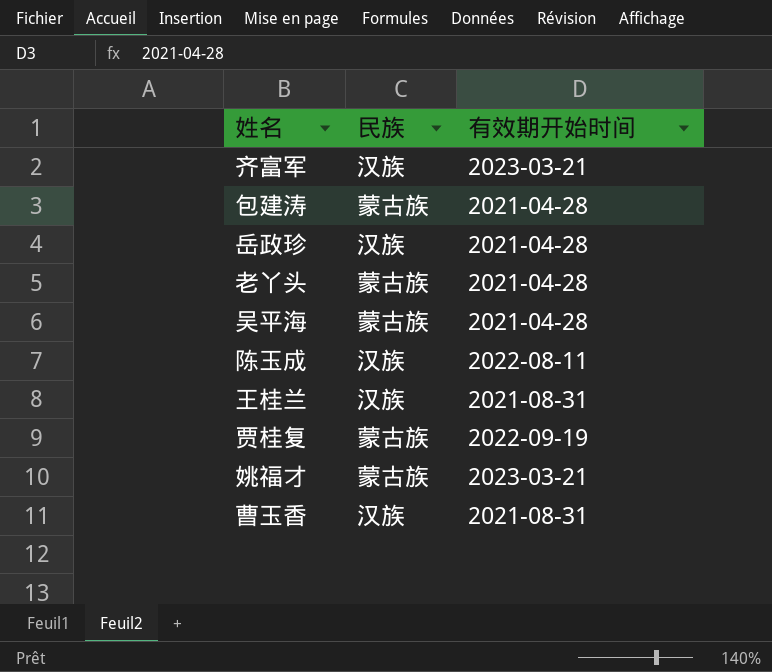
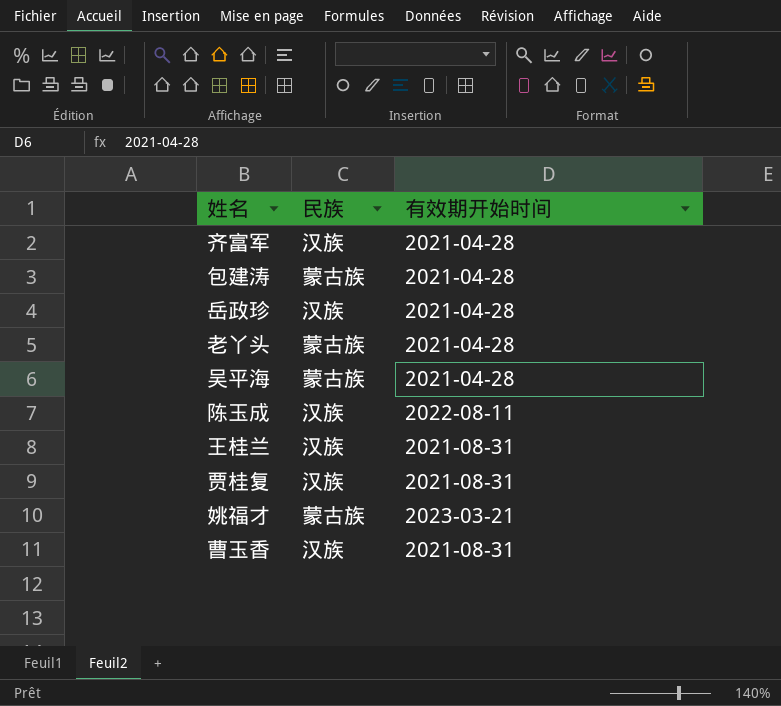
齐富军 | 有效期开始时间: 2023-03-21 -> 2021-04-28
贾桂复 | 民族: 蒙古族 -> 汉族
贾桂复 | 有效期开始时间: 2022-09-19 -> 2021-08-31

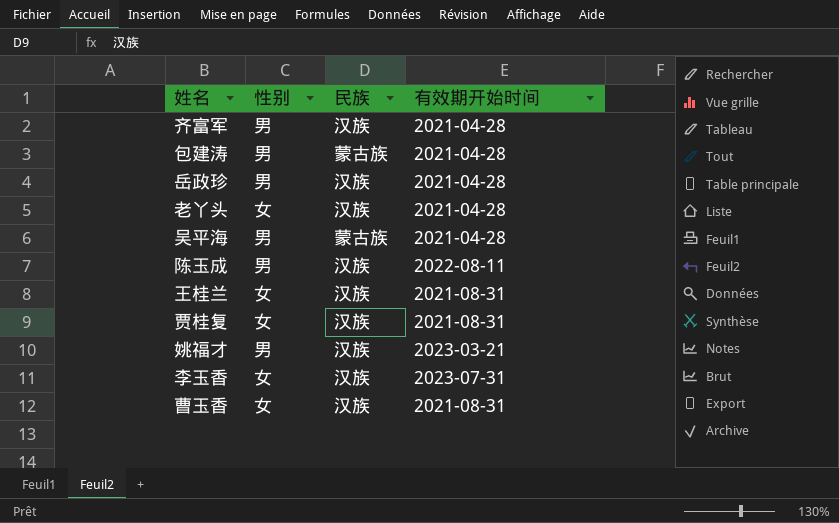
column 性别 | position: none -> 2
老丫头 | 民族: 蒙古族 -> 汉族
姚福才 | 民族: 蒙古族 -> 汉族
row 李玉香: none -> 女 | 汉族 | 2023-07-31

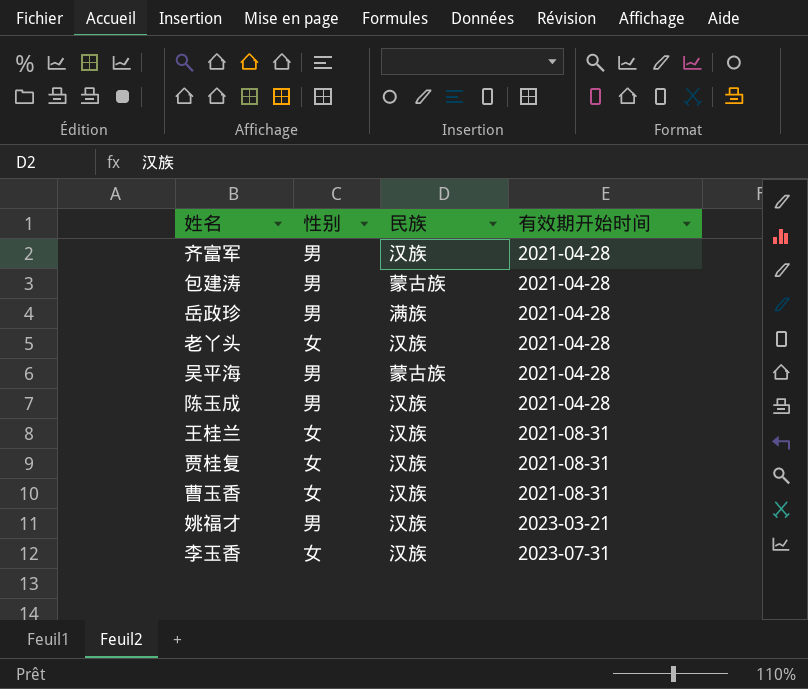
row order: none -> 有效期开始时间 ascending
岳政珍 | 民族: 汉族 -> 满族
陈玉成 | 有效期开始时间: 2022-08-11 -> 2021-04-28

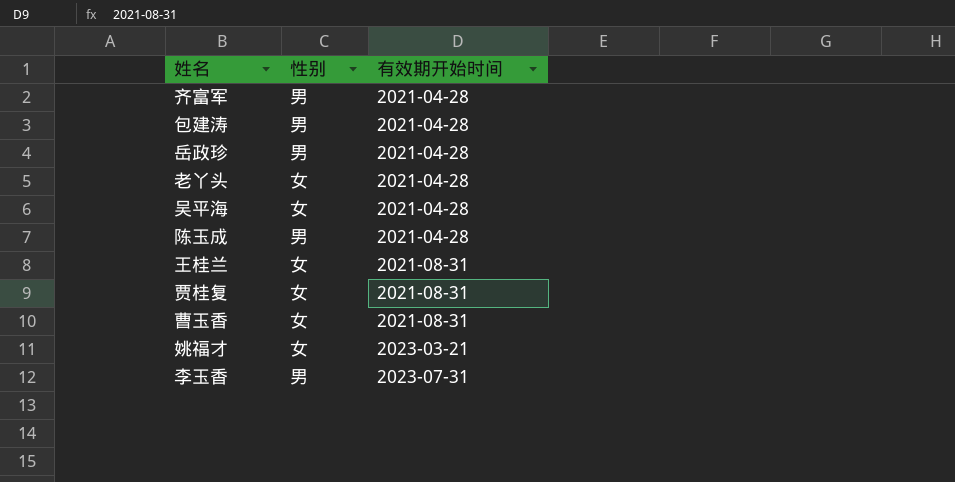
column 民族 | position: 3 -> none
吴平海 | 性别: 男 -> 女
姚福才 | 性别: 男 -> 女
李玉香 | 性别: 女 -> 男

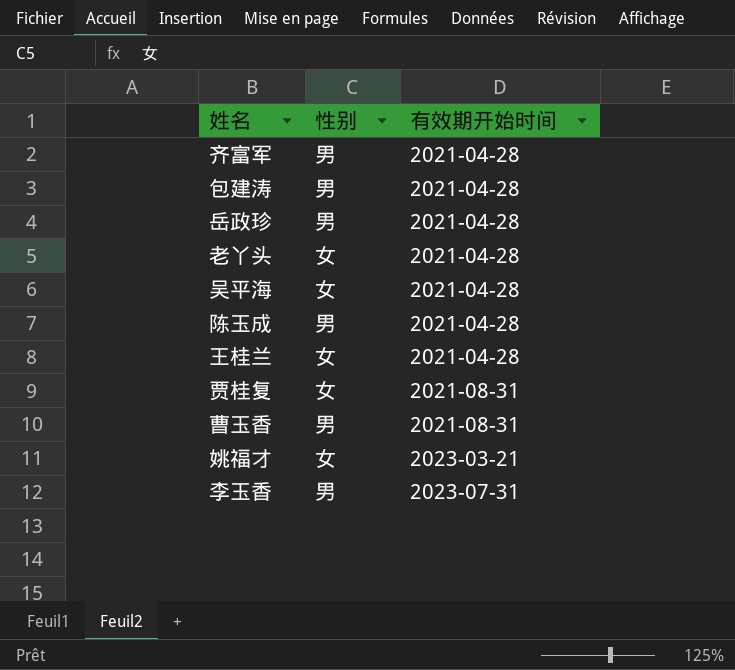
王桂兰 | 有效期开始时间: 2021-08-31 -> 2021-04-28
曹玉香 | 性别: 女 -> 男

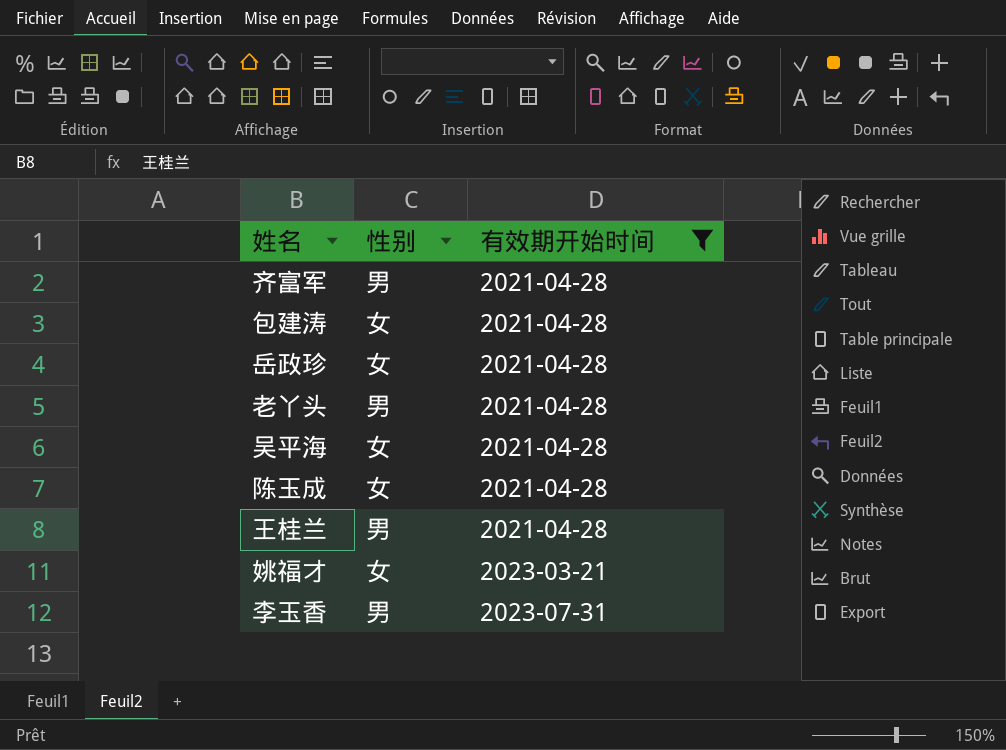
filter: none -> 有效期开始时间 != 2021-08-31
包建涛 | 性别: 男 -> 女
岳政珍 | 性别: 男 -> 女
老丫头 | 性别: 女 -> 男
陈玉成 | 性别: 男 -> 女
王桂兰 | 性别: 女 -> 男

